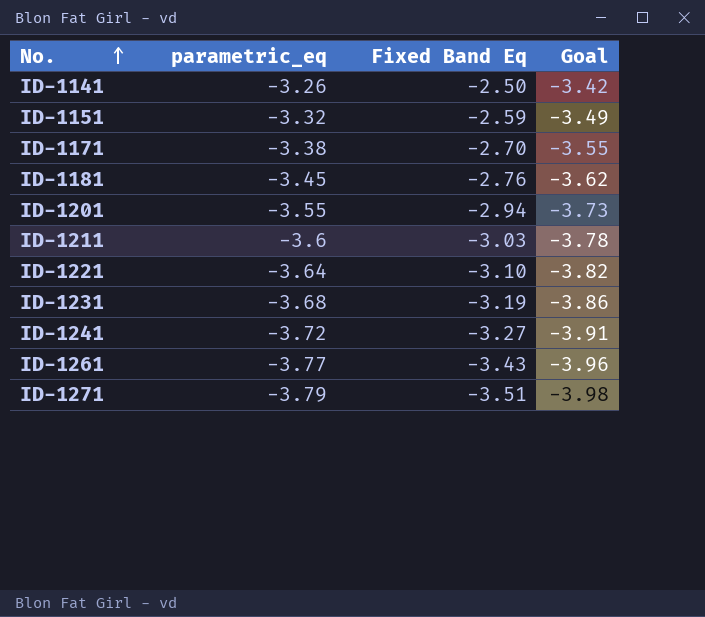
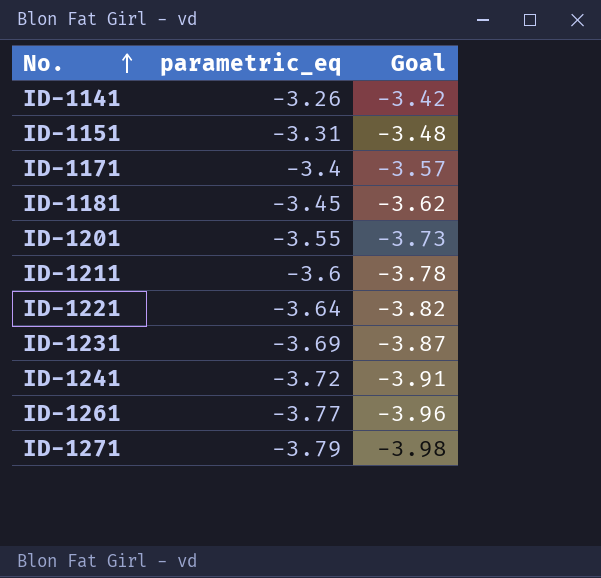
column Fixed Band Eq | position: 3 -> none
ID-1151 | parametric_eq: -3.32 -> -3.31
ID-1151 | Goal: -3.49 -> -3.48
ID-1171 | parametric_eq: -3.38 -> -3.4
ID-1171 | Goal: -3.55 -> -3.57
ID-1231 | parametric_eq: -3.68 -> -3.69
ID-1231 | Goal: -3.86 -> -3.87

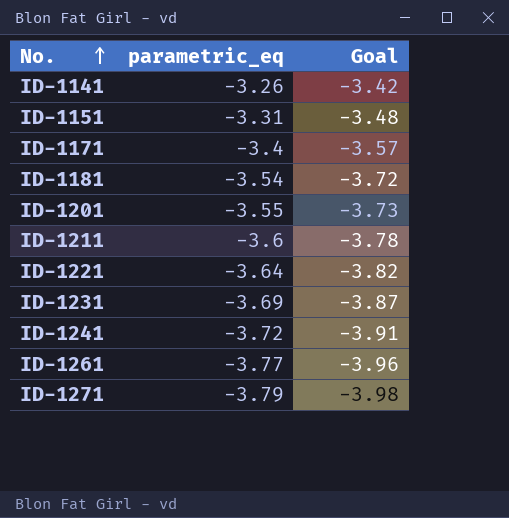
ID-1181 | parametric_eq: -3.45 -> -3.54
ID-1181 | Goal: -3.62 -> -3.72

